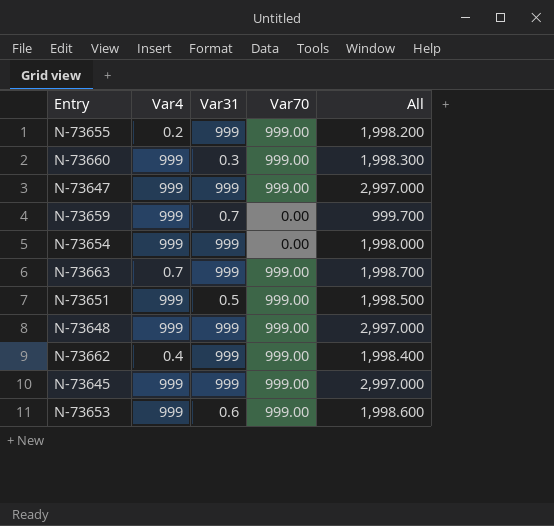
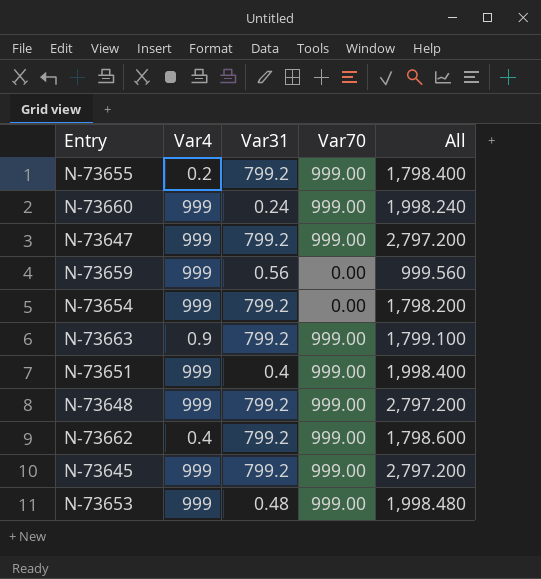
N-73655 | Var31: 999 -> 799.2
N-73655 | All: 1,998.200 -> 1,798.400
N-73660 | Var31: 0.3 -> 0.24
N-73660 | All: 1,998.300 -> 1,998.240
N-73647 | Var31: 999 -> 799.2
N-73647 | All: 2,997.000 -> 2,797.200
N-73659 | Var31: 0.7 -> 0.56
N-73659 | All: 999.700 -> 999.560
N-73654 | Var31: 999 -> 799.2
N-73654 | All: 1,998.000 -> 1,798.200
N-73663 | Var4: 0.7 -> 0.9
N-73663 | Var31: 999 -> 799.2
N-73663 | All: 1,998.700 -> 1,799.100
N-73651 | Var31: 0.5 -> 0.4
N-73651 | All: 1,998.500 -> 1,998.400
N-73648 | Var31: 999 -> 799.2
N-73648 | All: 2,997.000 -> 2,797.200
N-73662 | Var31: 999 -> 799.2
N-73662 | All: 1,998.400 -> 1,798.600
N-73645 | Var31: 999 -> 799.2
N-73645 | All: 2,997.000 -> 2,797.200
N-73653 | Var31: 0.6 -> 0.48
N-73653 | All: 1,998.600 -> 1,998.480

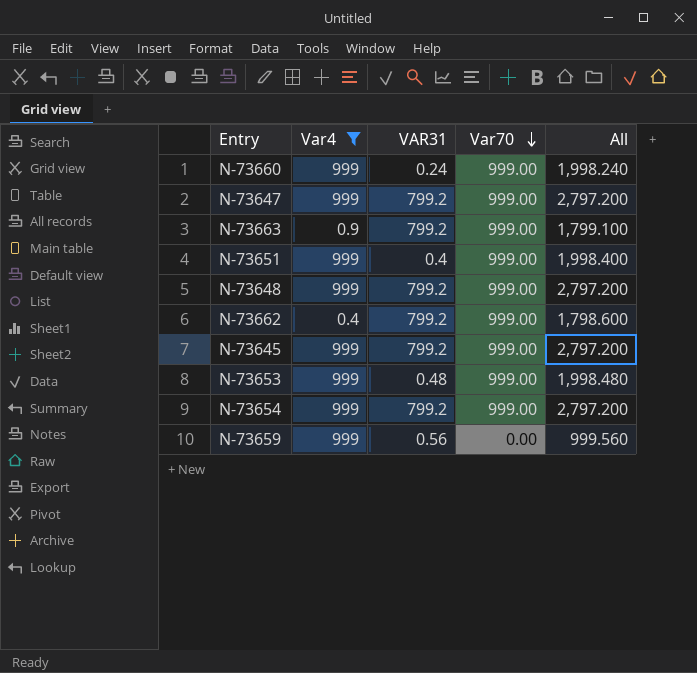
filter: none -> Var4 != 0.2
row order: none -> Var70 descending
column name: Var31 -> VAR31
N-73654 | Var70: 0.00 -> 999.00
N-73654 | All: 1,798.200 -> 2,797.200

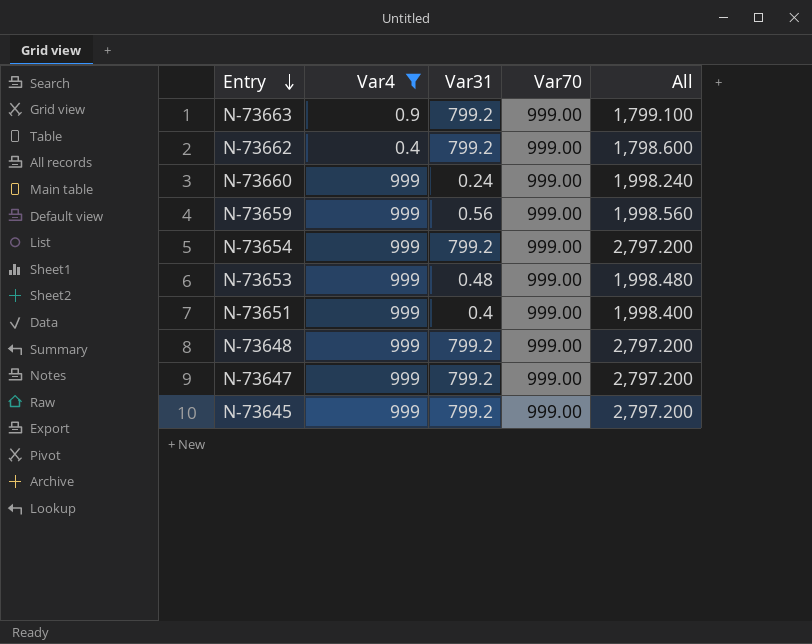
row order: Var70 descending -> Entry descending
column name: VAR31 -> Var31
N-73659 | Var70: 0.00 -> 999.00
N-73659 | All: 999.560 -> 1,998.560

